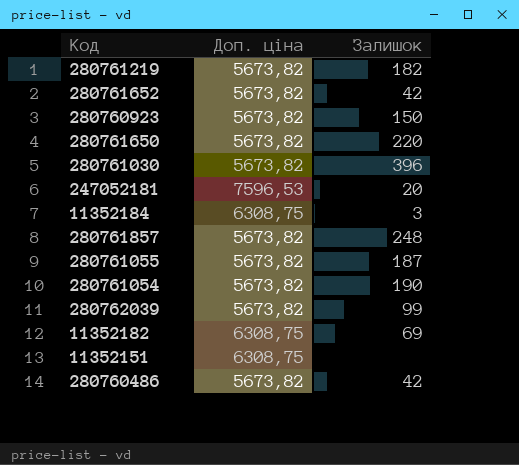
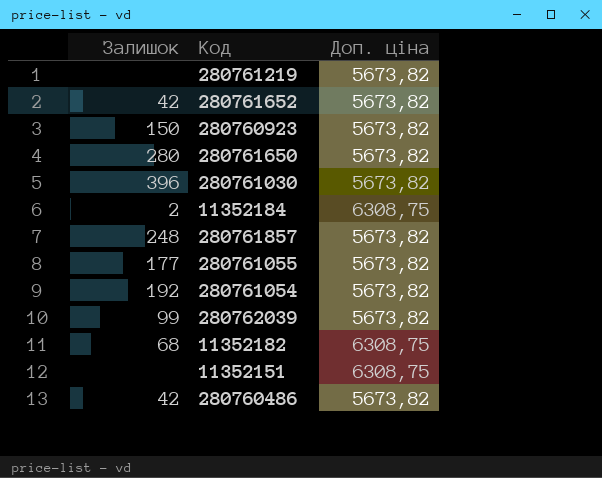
column Залишок | position: 3 -> 1
row 247052181: 7596,53 | 20 -> none
280761219 | Залишок: 182 -> none
280761650 | Залишок: 220 -> 280
11352184 | Залишок: 3 -> 2
280761055 | Залишок: 187 -> 177
280761054 | Залишок: 190 -> 192
11352182 | Залишок: 69 -> 68

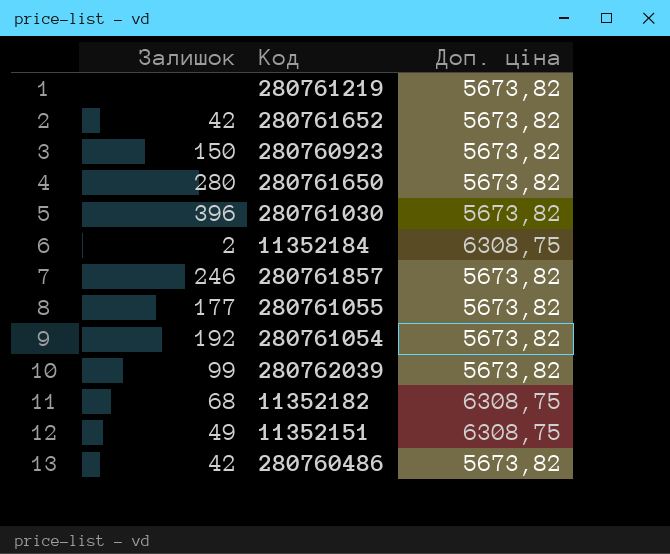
280761857 | Залишок: 248 -> 246
11352151 | Залишок: none -> 49

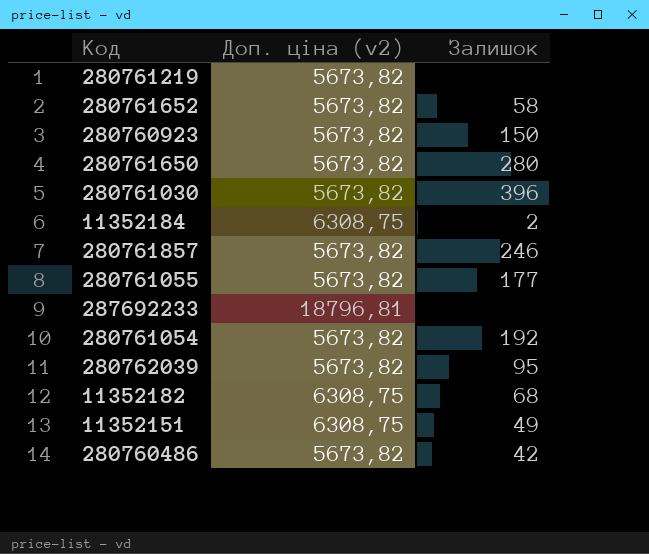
column name: Доп. ціна -> Доп. ціна (v2)
column Залишок | position: 1 -> 3
280761652 | Залишок: 42 -> 58
row 287692233: none -> 18796,81 | none
280762039 | Залишок: 99 -> 95

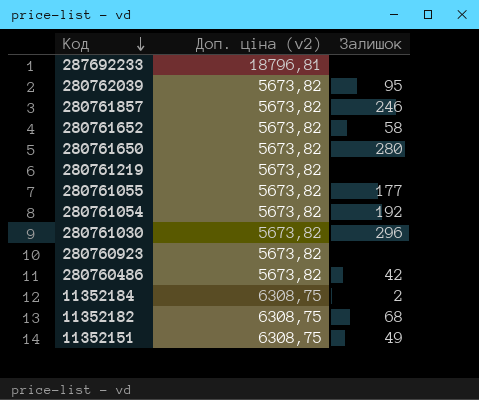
row order: none -> Код descending
280761030 | Залишок: 396 -> 296
280760923 | Залишок: 150 -> none

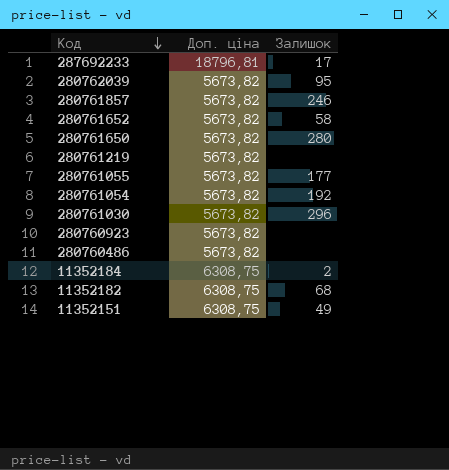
column name: Доп. ціна (v2) -> Доп. ціна
287692233 | Залишок: none -> 17
280760486 | Залишок: 42 -> none

